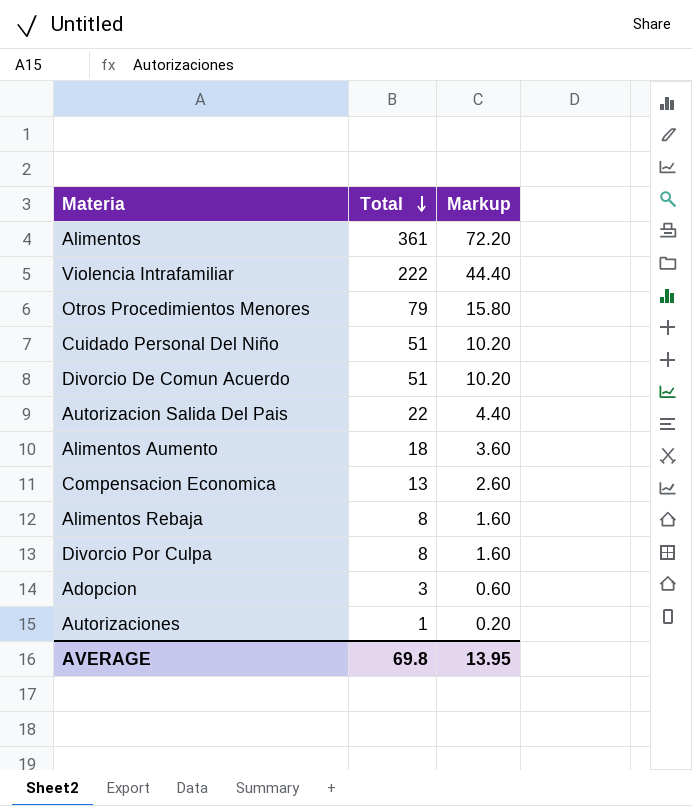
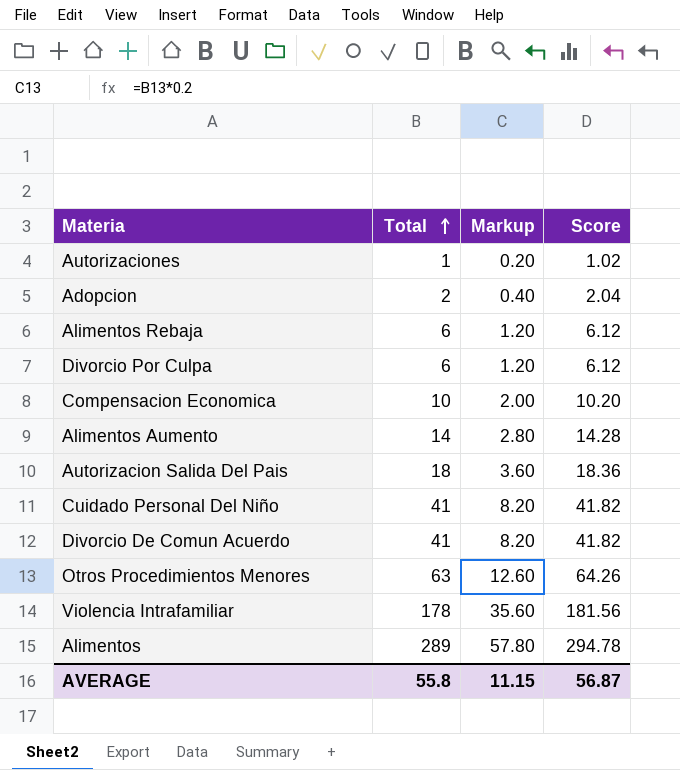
row order: Total descending -> Total ascending
column Score | formula: none -> [Total] * 1.02
Adopcion | Total: 3 -> 2
Adopcion | Markup: 0.60 -> 0.40
Alimentos Rebaja | Total: 8 -> 6
Alimentos Rebaja | Markup: 1.60 -> 1.20
Divorcio Por Culpa | Total: 8 -> 6
Divorcio Por Culpa | Markup: 1.60 -> 1.20
Compensacion Economica | Total: 13 -> 10
Compensacion Economica | Markup: 2.60 -> 2.00
Alimentos Aumento | Total: 18 -> 14
Alimentos Aumento | Markup: 3.60 -> 2.80
Autorizacion Salida Del Pais | Total: 22 -> 18
Autorizacion Salida Del Pais | Markup: 4.40 -> 3.60
Cuidado Personal Del Niño | Total: 51 -> 41
Cuidado Personal Del Niño | Markup: 10.20 -> 8.20
Divorcio De Comun Acuerdo | Total: 51 -> 41
Divorcio De Comun Acuerdo | Markup: 10.20 -> 8.20
Otros Procedimientos Menores | Total: 79 -> 63
Otros Procedimientos Menores | Markup: 15.80 -> 12.60
Violencia Intrafamiliar | Total: 222 -> 178
Violencia Intrafamiliar | Markup: 44.40 -> 35.60
Alimentos | Total: 361 -> 289
Alimentos | Markup: 72.20 -> 57.80
AVERAGE | Total: 69.8 -> 55.8
AVERAGE | Markup: 13.95 -> 11.15

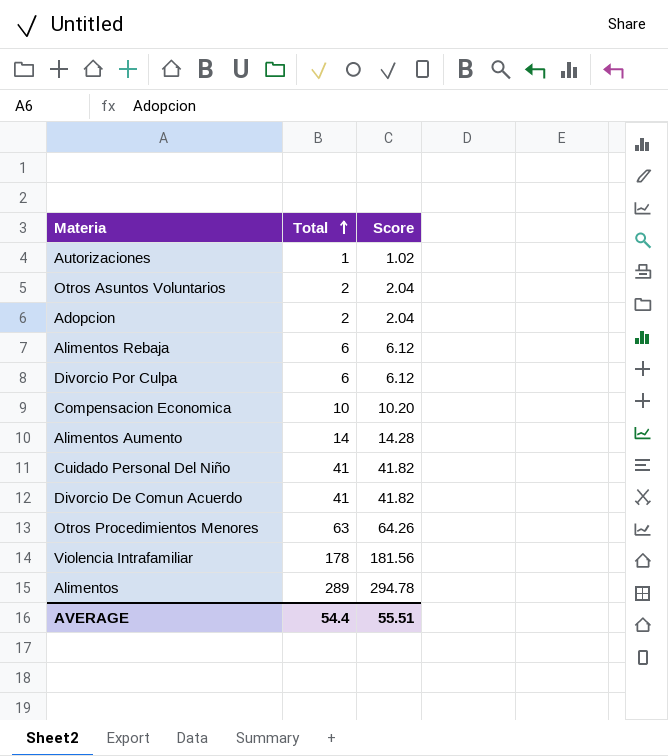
column Markup | formula: [Total] * 0.2 -> none
row Autorizacion Salida Del Pais: 18 | 3.60 | 18.36 -> none
row Otros Asuntos Voluntarios: none -> 2 | 2.04
AVERAGE | Total: 55.8 -> 54.4
AVERAGE | Score: 56.87 -> 55.51

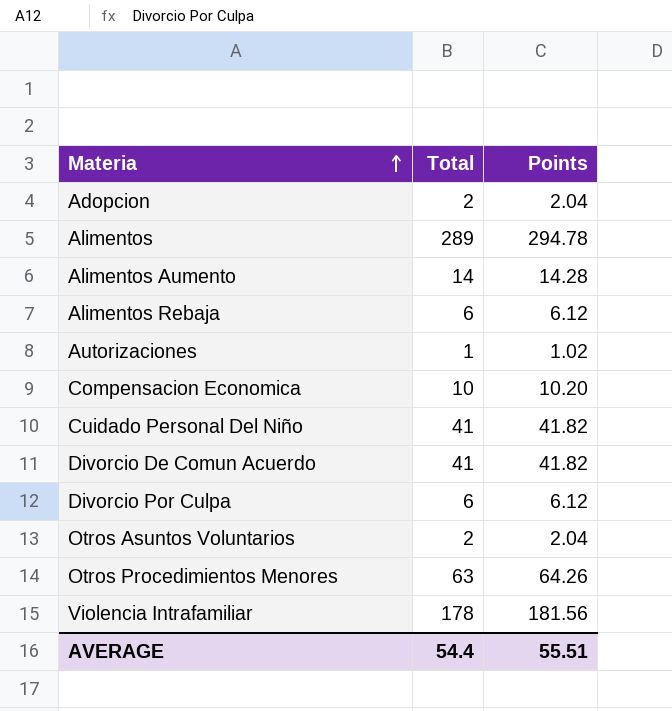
row order: Total ascending -> Materia ascending
column name: Score -> Points

